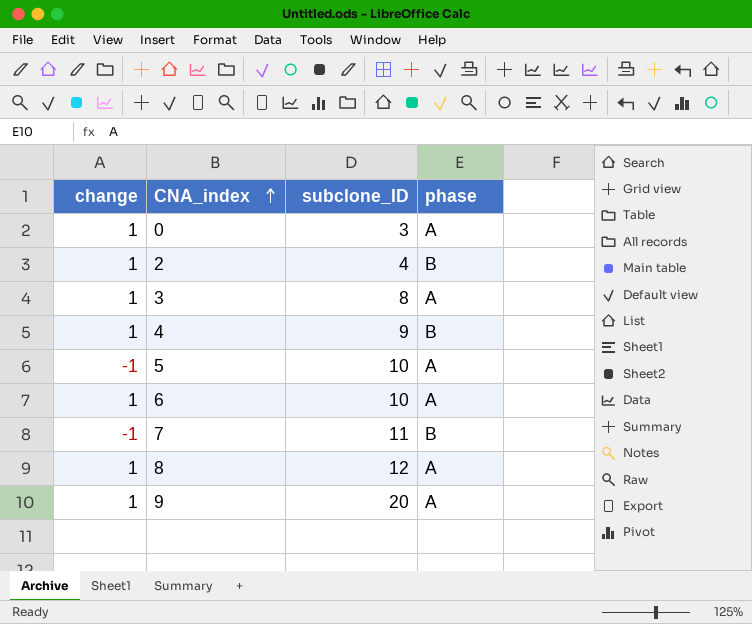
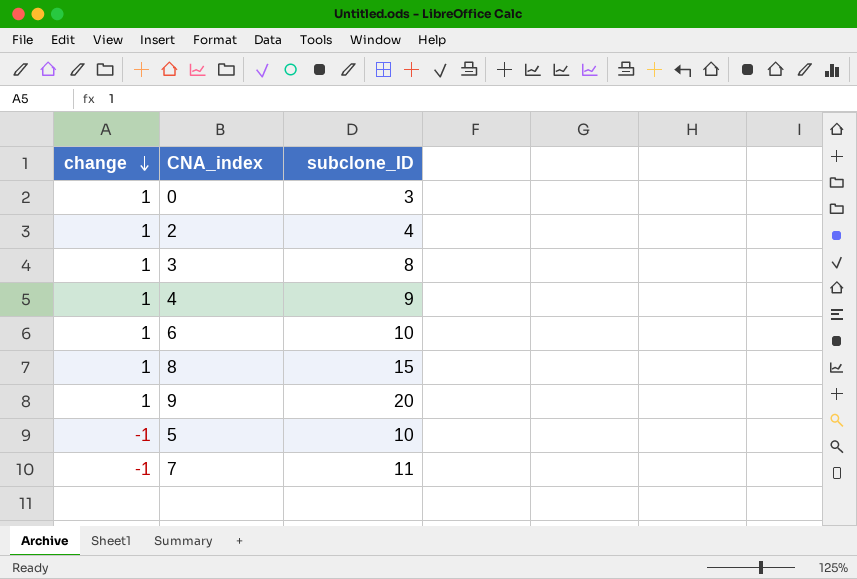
row order: CNA_index ascending -> change descending
column phase | position: 4 -> none
8 | subclone_ID: 12 -> 15

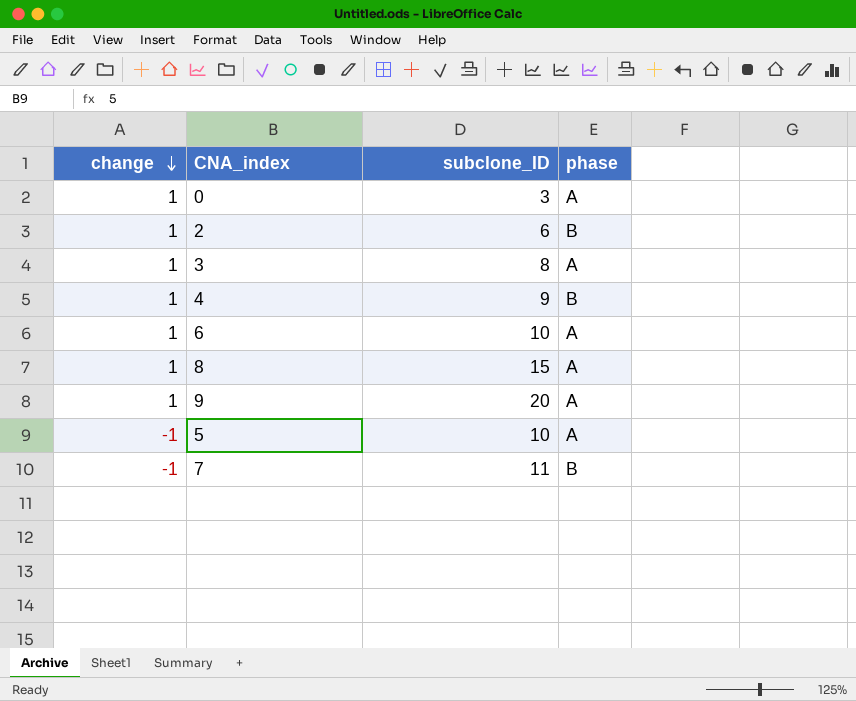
column phase | position: none -> 4
2 | subclone_ID: 4 -> 6

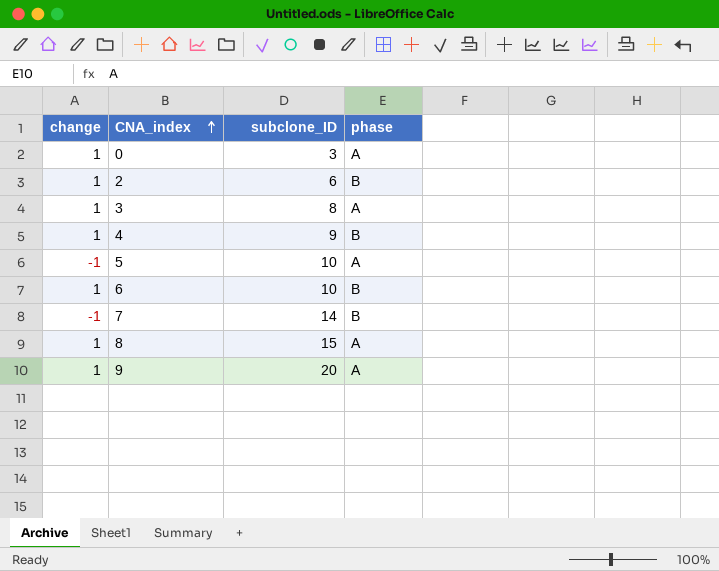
row order: change descending -> CNA_index ascending
6 | phase: A -> B
7 | subclone_ID: 11 -> 14

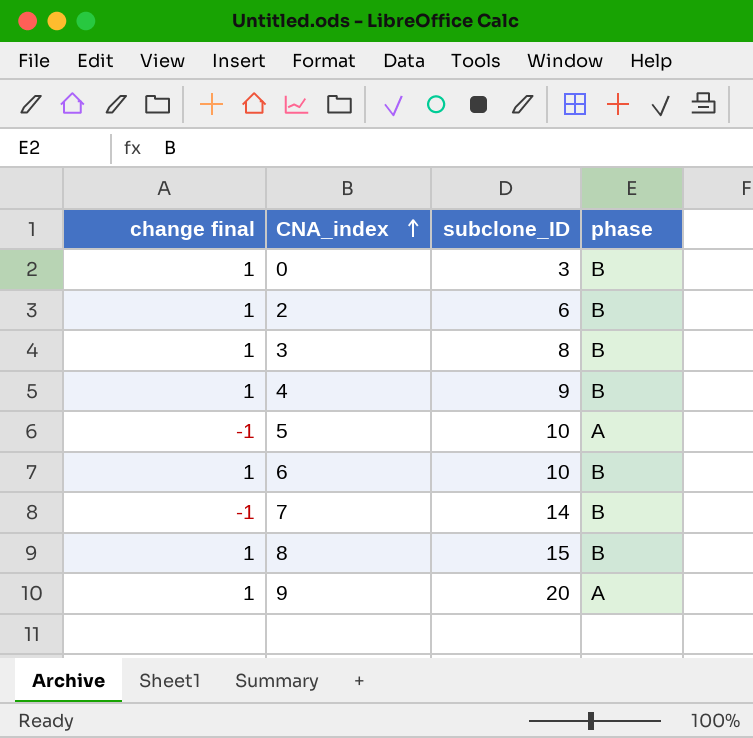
column name: change -> change final
0 | phase: A -> B
3 | phase: A -> B
8 | phase: A -> B

